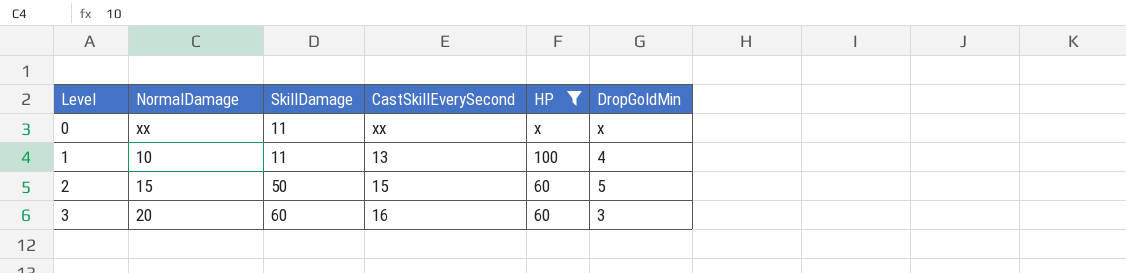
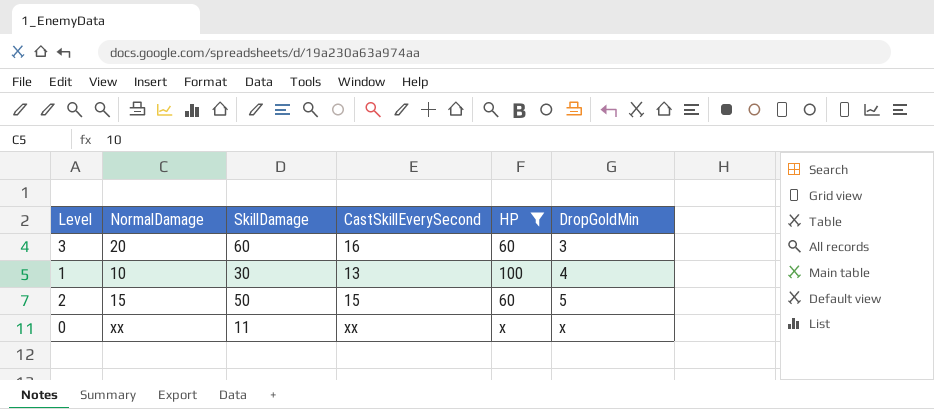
row order: Level ascending -> DropGoldMin ascending
1 | SkillDamage: 11 -> 30

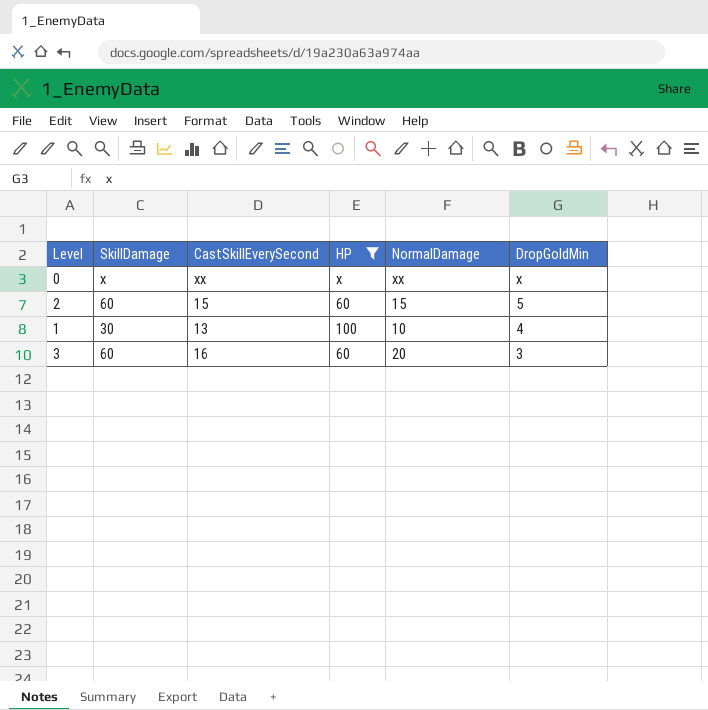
row order: DropGoldMin ascending -> DropGoldMin descending
column NormalDamage | position: 2 -> 5
0 | SkillDamage: 11 -> x
2 | SkillDamage: 50 -> 60

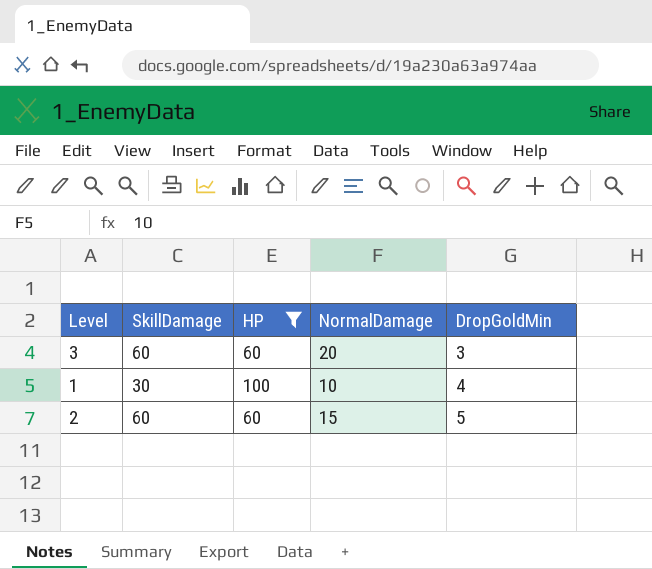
row order: DropGoldMin descending -> DropGoldMin ascending
column CastSkillEverySecond | position: 3 -> none
row 0: x | xx | x | xx | x -> none

